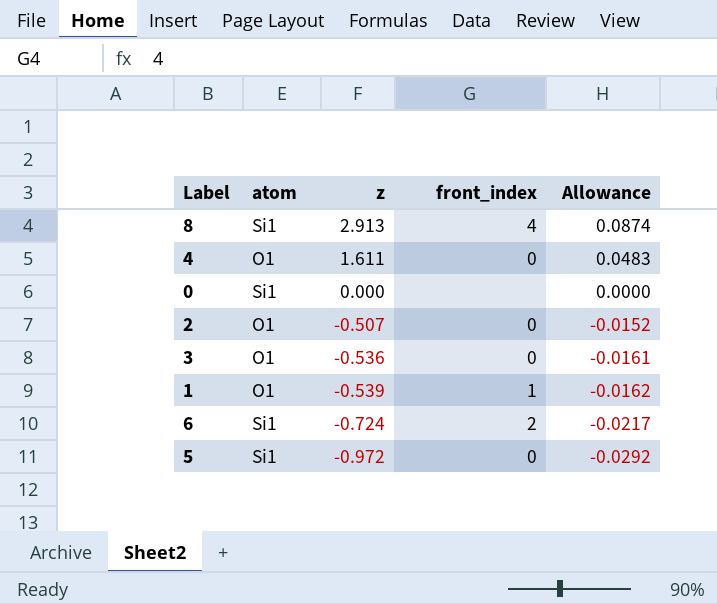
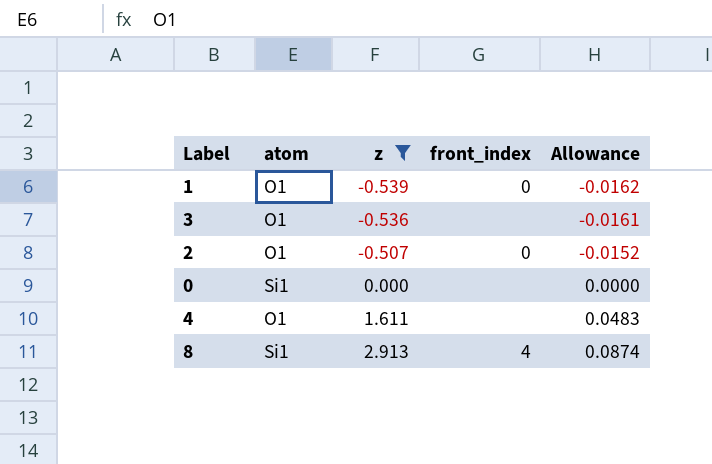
filter: none -> z >= -0.539
row order: z descending -> z ascending
1 | front_index: 1 -> 0
3 | front_index: 0 -> none
4 | front_index: 0 -> none

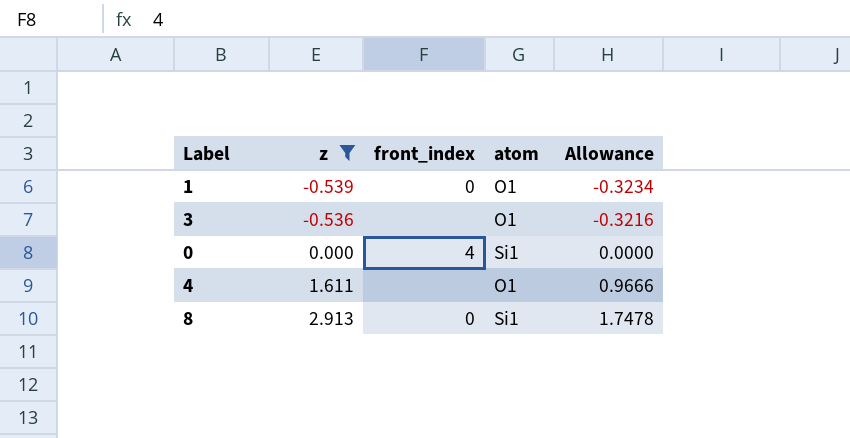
column atom | position: 2 -> 4
column Allowance | formula: [z] * 0.03 -> [z] * 0.6
row 2: O1 | -0.507 | 0 | -0.0152 -> none
0 | front_index: none -> 4
8 | front_index: 4 -> 0

